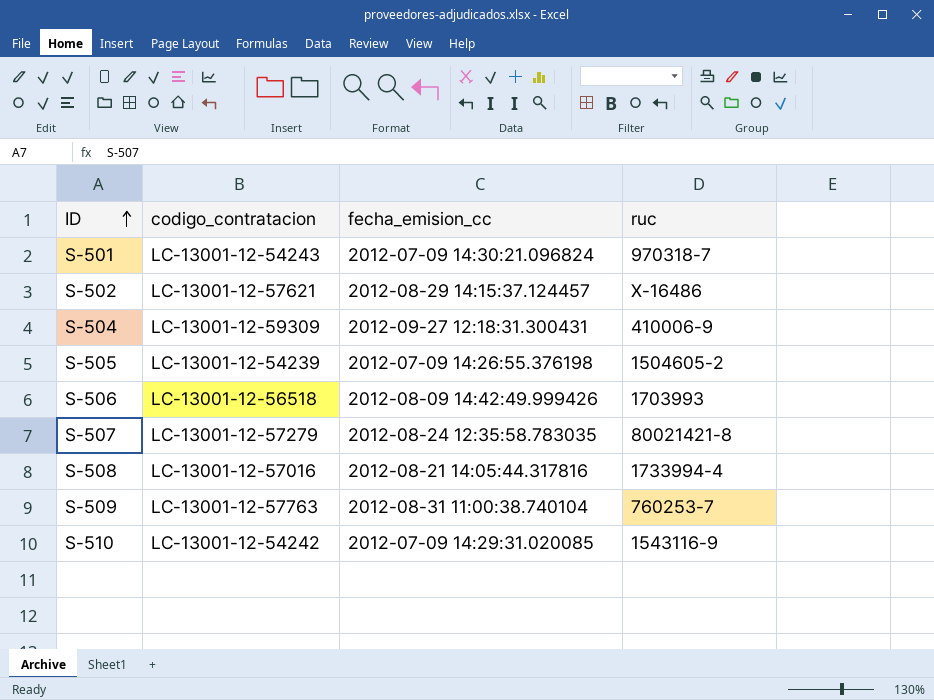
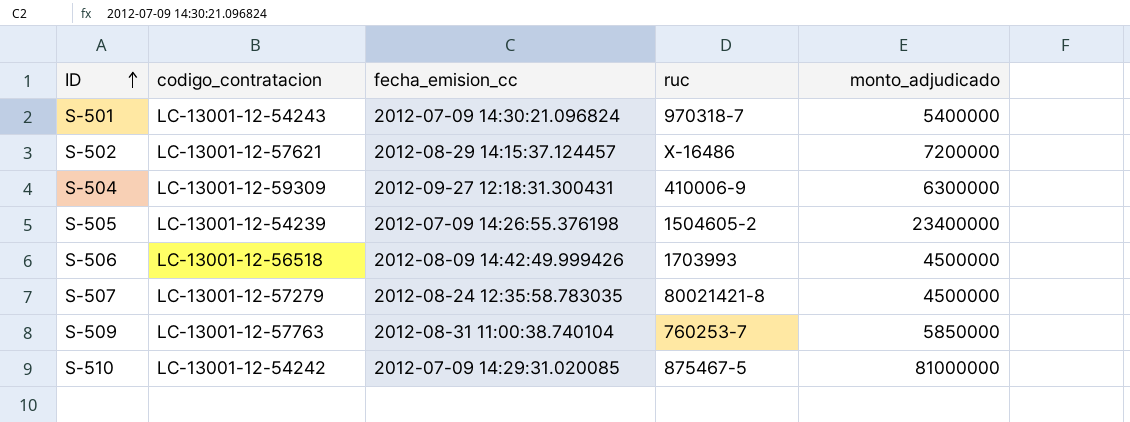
column monto_adjudicado | position: none -> 5
row S-508: LC-13001-12-57016 | 2012-08-21 14:05:44.317816 | 1733994-4 -> none
S-510 | ruc: 1543116-9 -> 875467-5

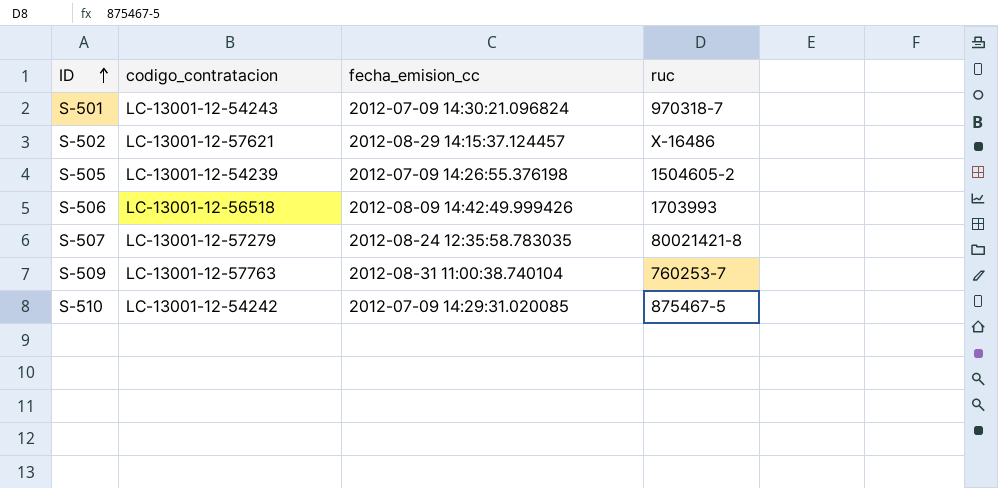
column monto_adjudicado | position: 5 -> none
row S-504: LC-13001-12-59309 | 2012-09-27 12:18:31.300431 | 410006-9 | 6300000 -> none

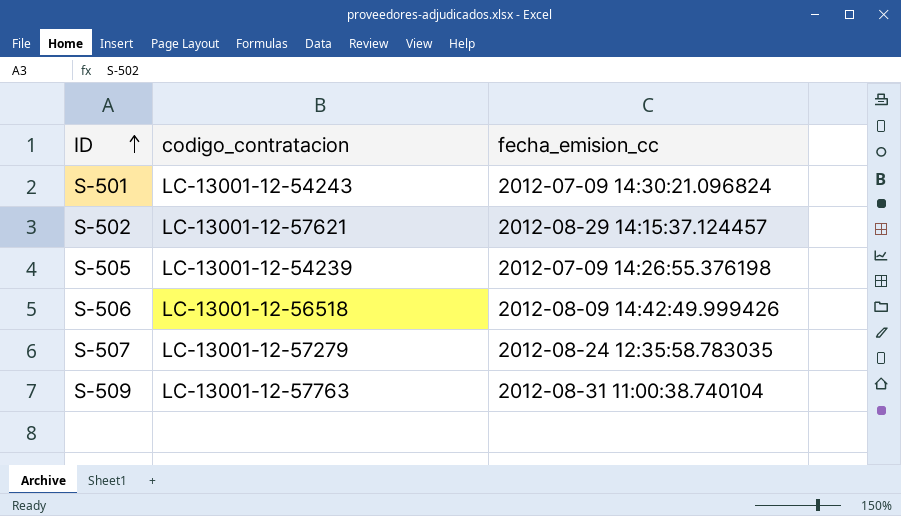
column ruc | position: 4 -> none
row S-510: LC-13001-12-54242 | 2012-07-09 14:29:31.020085 | 875467-5 -> none

